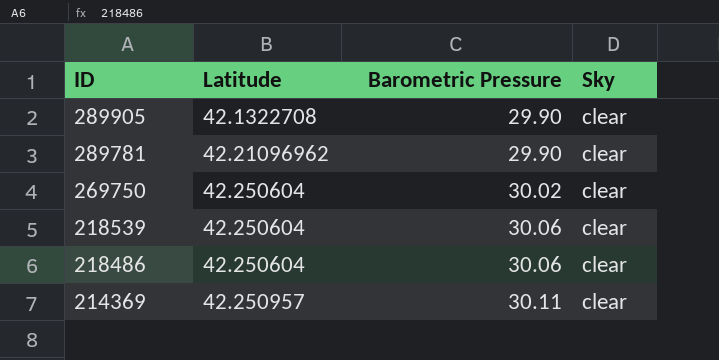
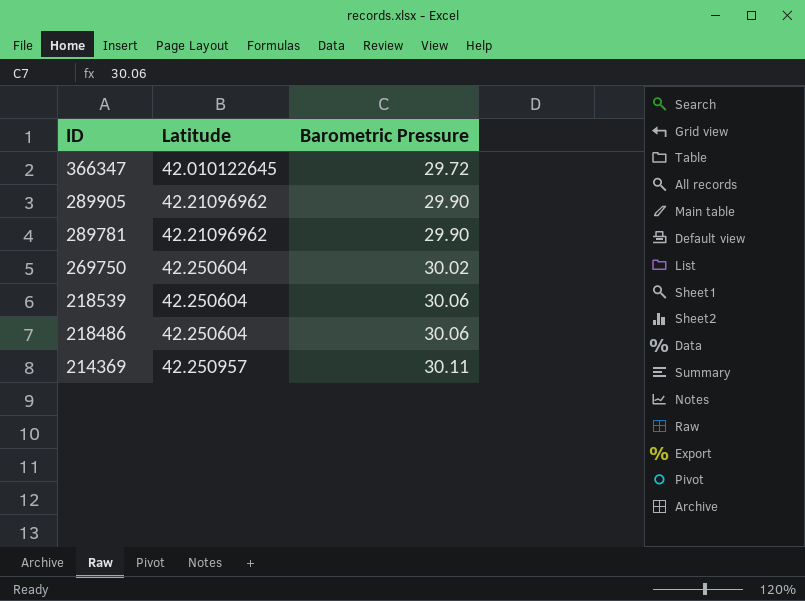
column Sky | position: 4 -> none
row 366347: none -> 42.010122645 | 29.72
289905 | Latitude: 42.1322708 -> 42.21096962

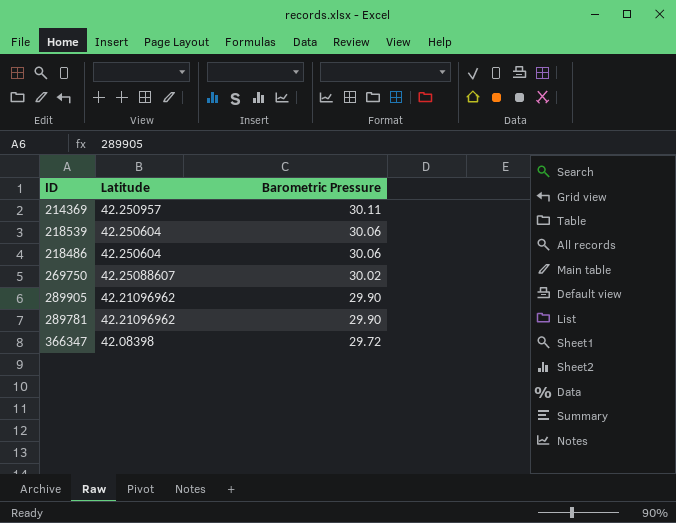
row order: ID descending -> Barometric Pressure descending
269750 | Latitude: 42.250604 -> 42.25088607
366347 | Latitude: 42.010122645 -> 42.08398

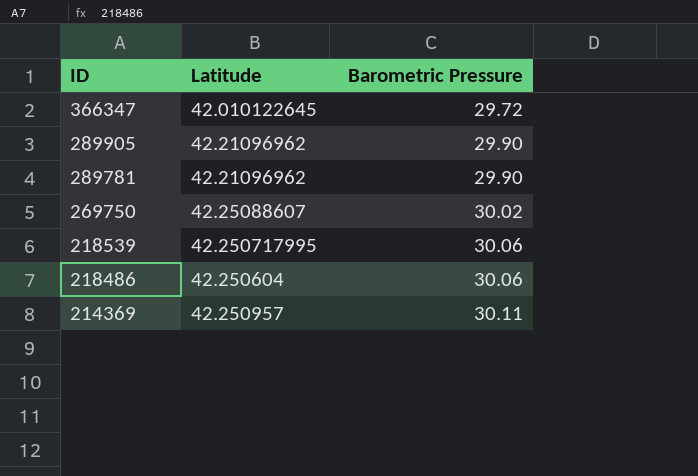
row order: Barometric Pressure descending -> ID descending
366347 | Latitude: 42.08398 -> 42.010122645
218539 | Latitude: 42.250604 -> 42.250717995

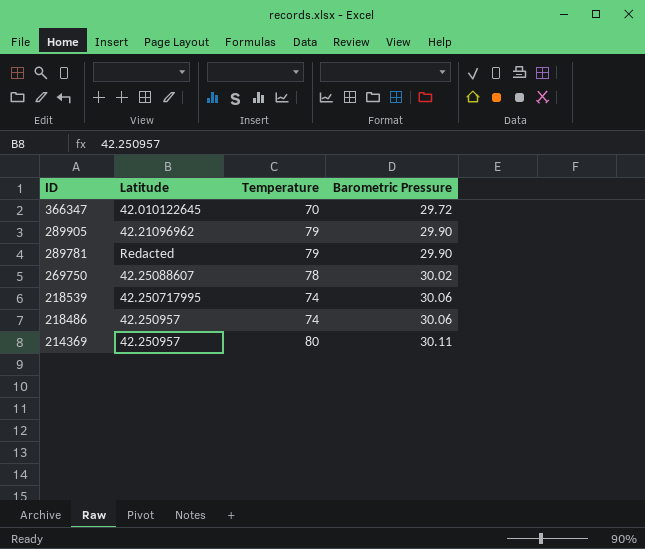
column Temperature | position: none -> 3
289781 | Latitude: 42.21096962 -> Redacted
218486 | Latitude: 42.250604 -> 42.250957

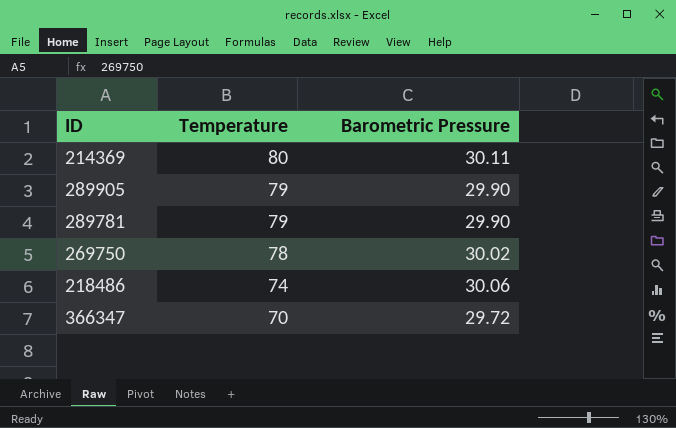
row order: ID descending -> Temperature descending
column Latitude | position: 2 -> none
row 218539: 42.250717995 | 74 | 30.06 -> none

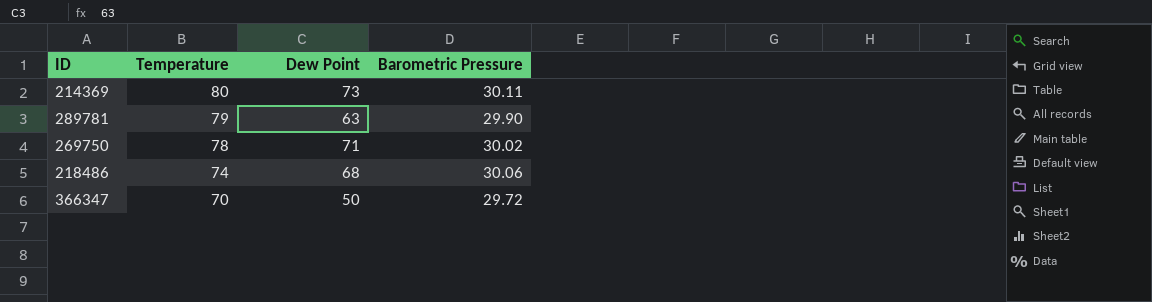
column Dew Point | position: none -> 3
row 289905: 79 | 29.90 -> none

